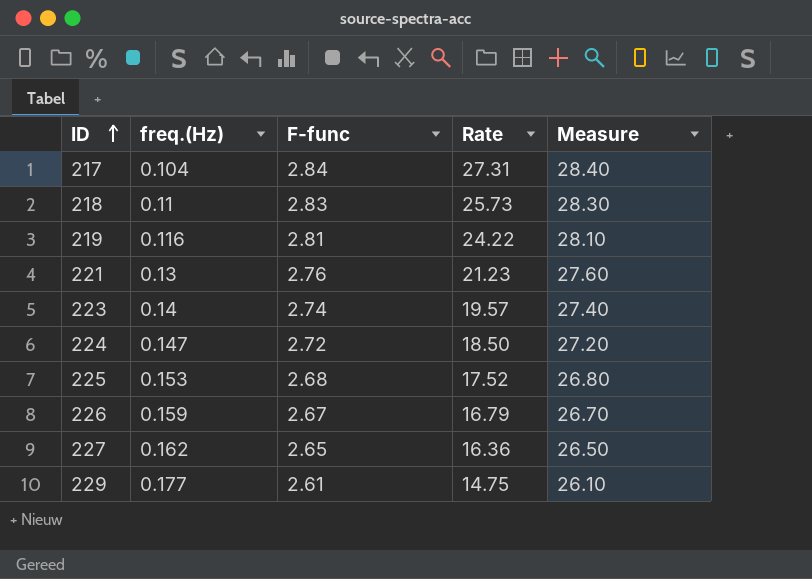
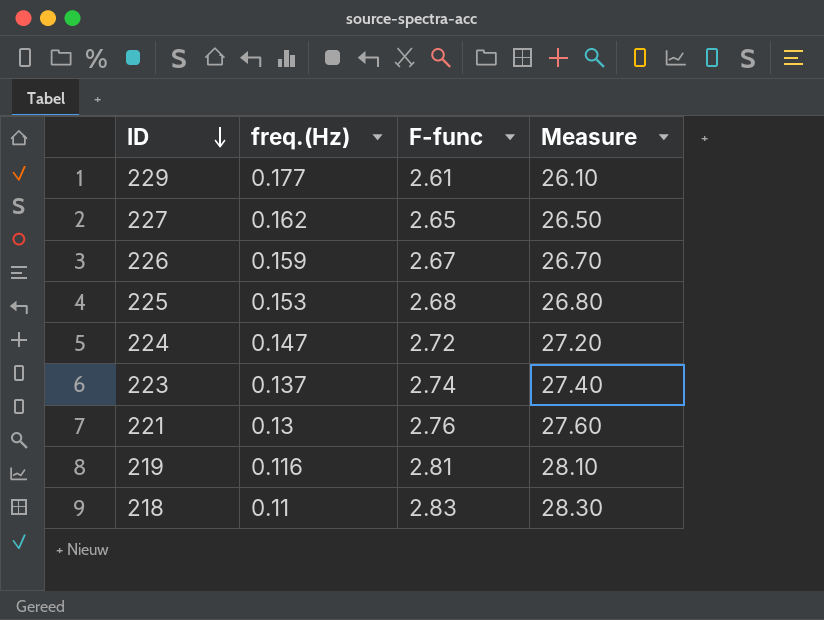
row order: ID ascending -> ID descending
column Rate | formula: [F-func] / [freq.(Hz)] -> none
row 217: 0.104 | 2.84 | 27.31 | 28.40 -> none
223 | freq.(Hz): 0.14 -> 0.137

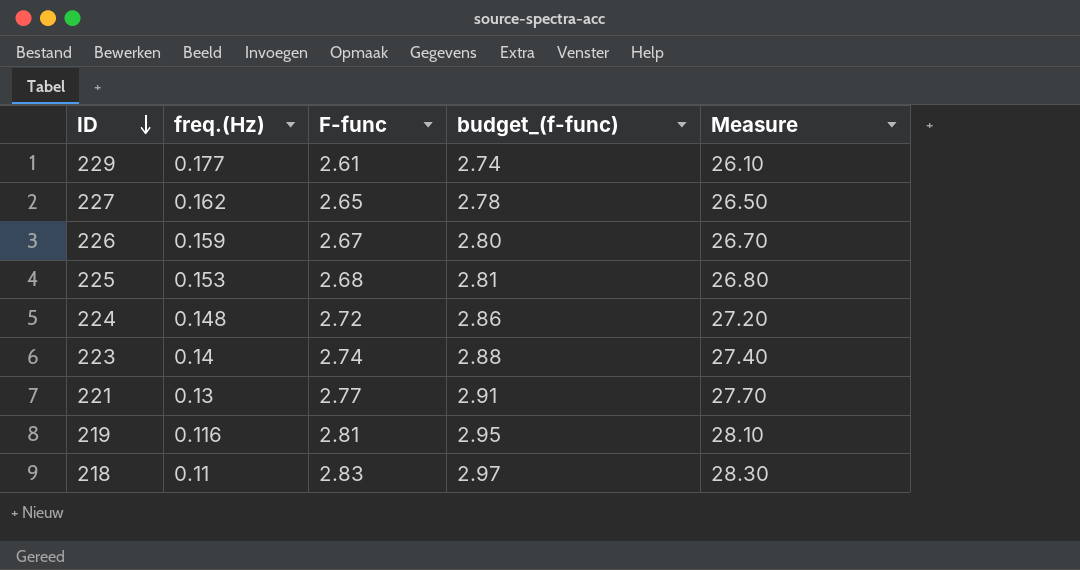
column budget_(f-func) | formula: none -> [F-func] * 1.05
224 | freq.(Hz): 0.147 -> 0.148
223 | freq.(Hz): 0.137 -> 0.14
221 | F-func: 2.76 -> 2.77
221 | Measure: 27.60 -> 27.70

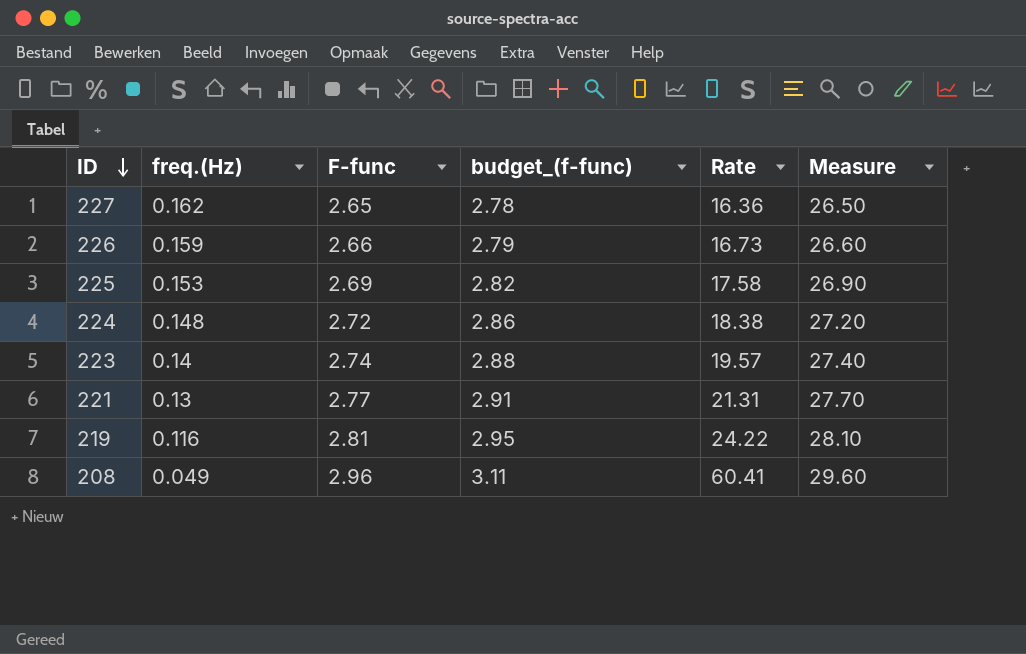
column Rate | formula: none -> [F-func] / [freq.(Hz)]
row 229: 0.177 | 2.61 | 2.74 | 26.10 -> none
row 218: 0.11 | 2.83 | 2.97 | 28.30 -> none
226 | F-func: 2.67 -> 2.66
226 | budget_(f-func): 2.80 -> 2.79
226 | Measure: 26.70 -> 26.60
225 | F-func: 2.68 -> 2.69
225 | budget_(f-func): 2.81 -> 2.82
225 | Measure: 26.80 -> 26.90
row 208: none -> 0.049 | 2.96 | 3.11 | 60.41 | 29.60

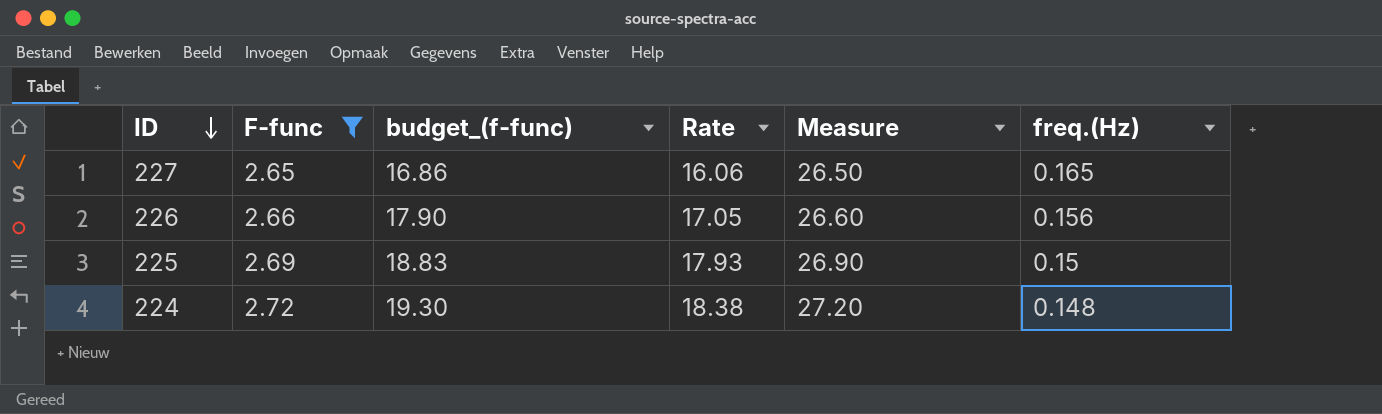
filter: none -> F-func <= 2.72
column budget_(f-func) | formula: [F-func] * 1.05 -> [Rate] * 1.05
column freq.(Hz) | position: 2 -> 6
227 | Rate: 16.36 -> 16.06
227 | freq.(Hz): 0.162 -> 0.165
226 | Rate: 16.73 -> 17.05
226 | freq.(Hz): 0.159 -> 0.156
225 | Rate: 17.58 -> 17.93
225 | freq.(Hz): 0.153 -> 0.15

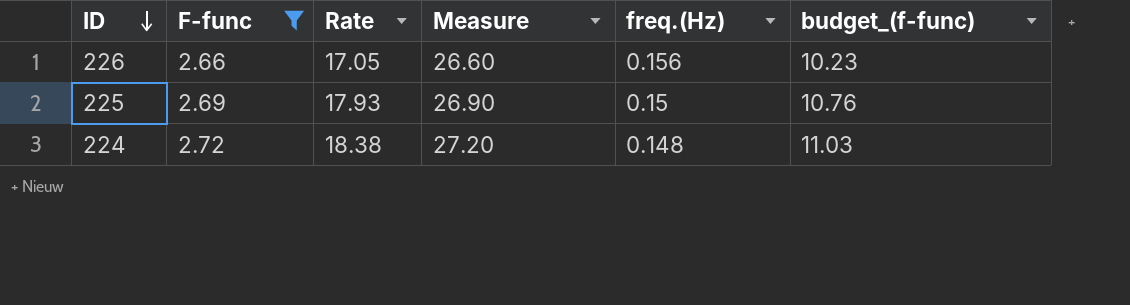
column budget_(f-func) | formula: [Rate] * 1.05 -> [Rate] * 0.6
column budget_(f-func) | position: 3 -> 6
row 227: 2.65 | 16.86 | 16.06 | 26.50 | 0.165 -> none

